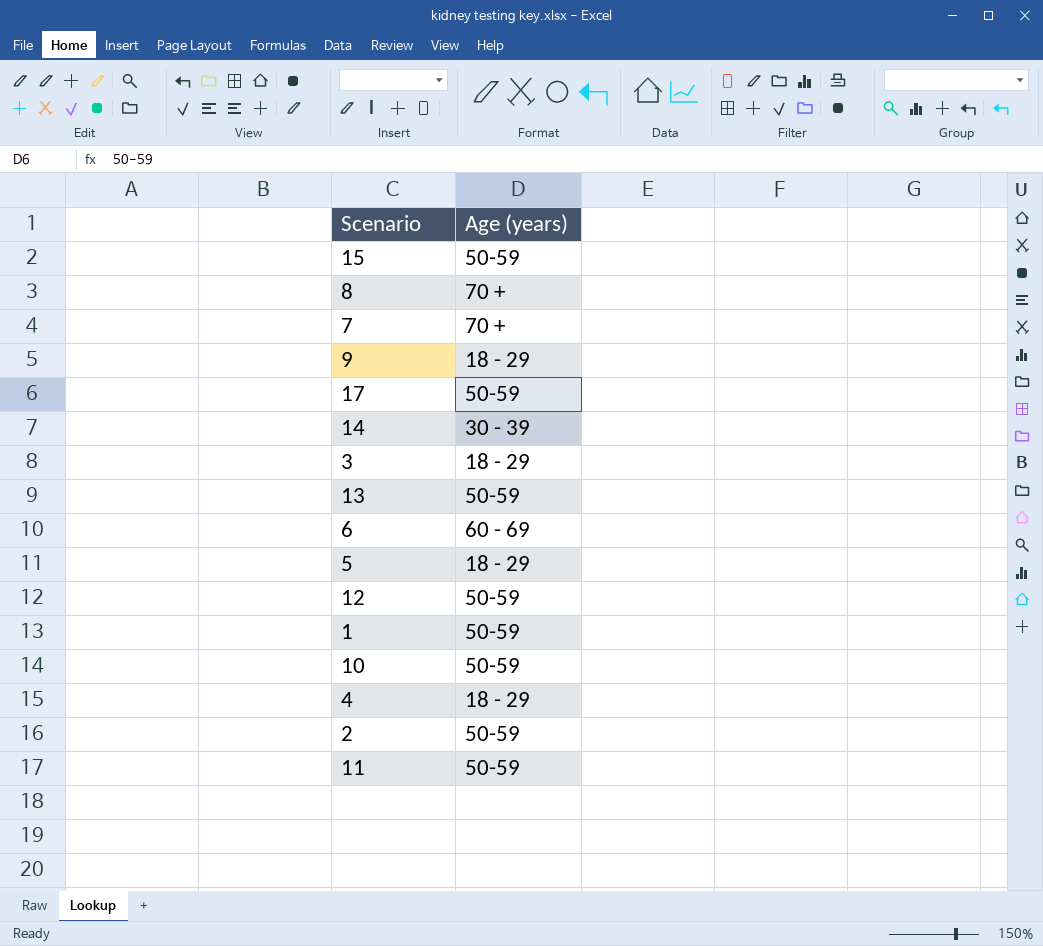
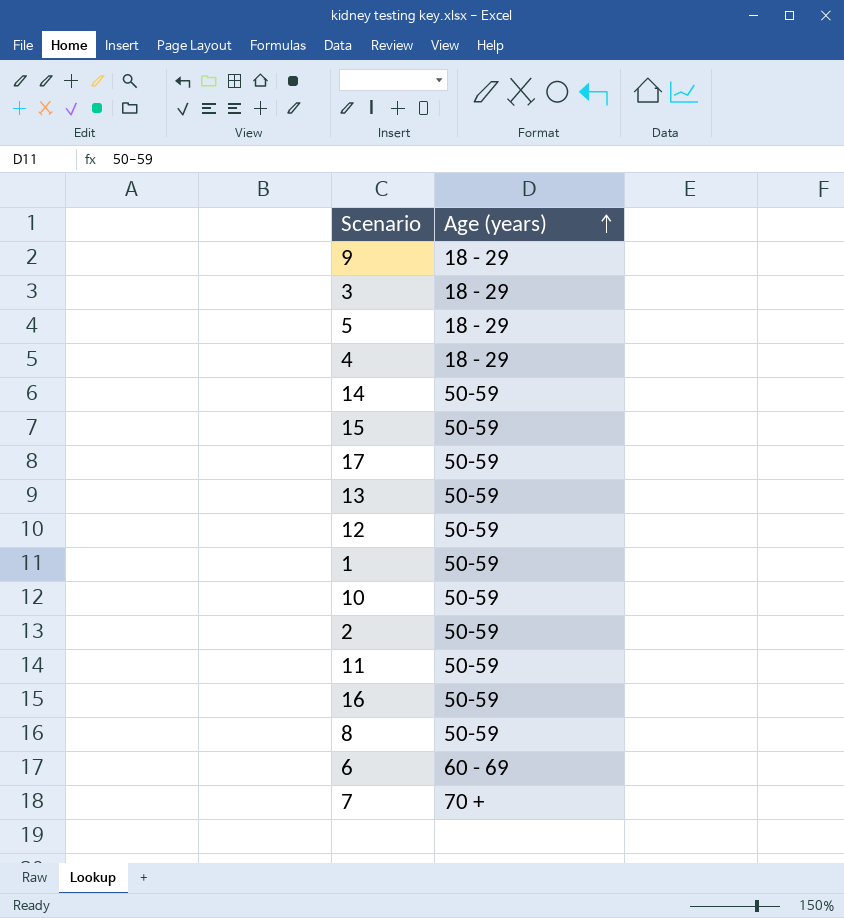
row order: none -> Age (years) ascending
14 | Age (years): 30 - 39 -> 50-59
row 16: none -> 50-59
8 | Age (years): 70 + -> 50-59

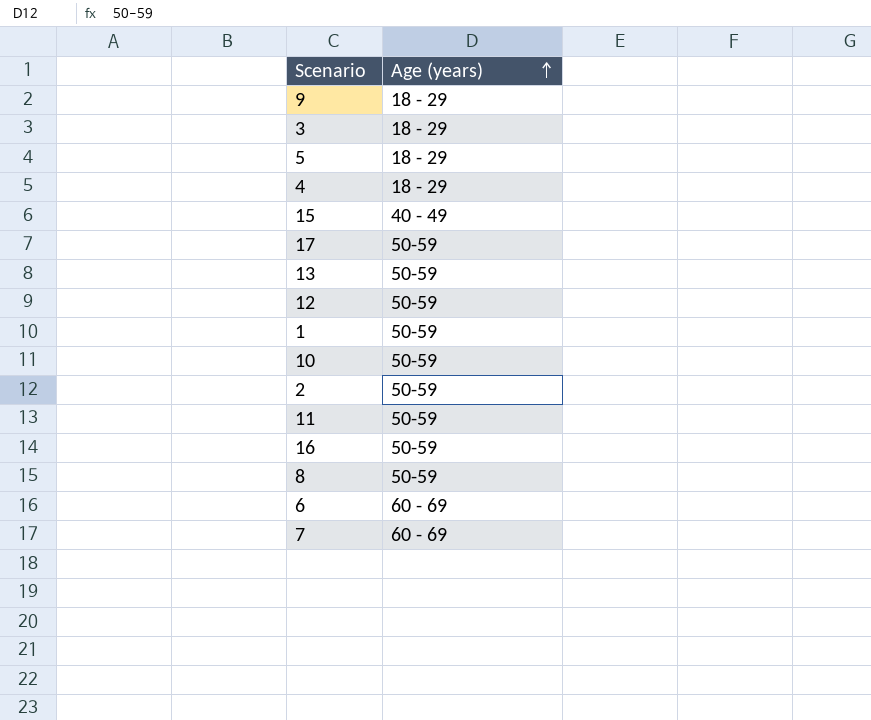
row 14: 50-59 -> none
15 | Age (years): 50-59 -> 40 - 49
7 | Age (years): 70 + -> 60 - 69

